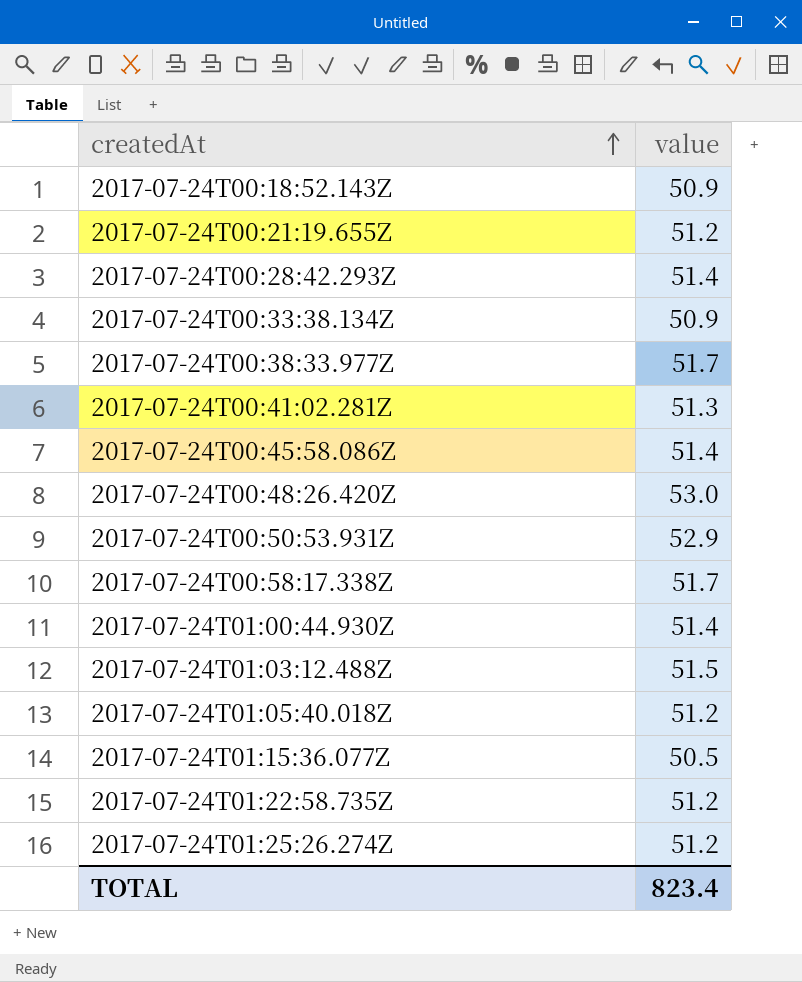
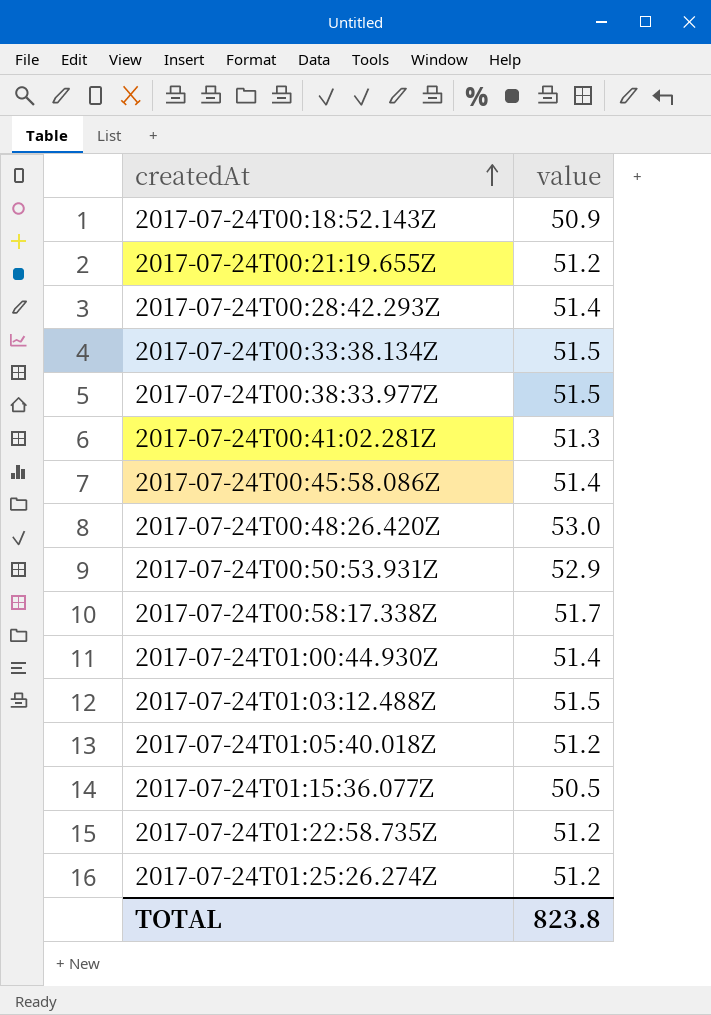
2017-07-24T00:33:38.134Z | value: 50.9 -> 51.5
2017-07-24T00:38:33.977Z | value: 51.7 -> 51.5
TOTAL | value: 823.4 -> 823.8

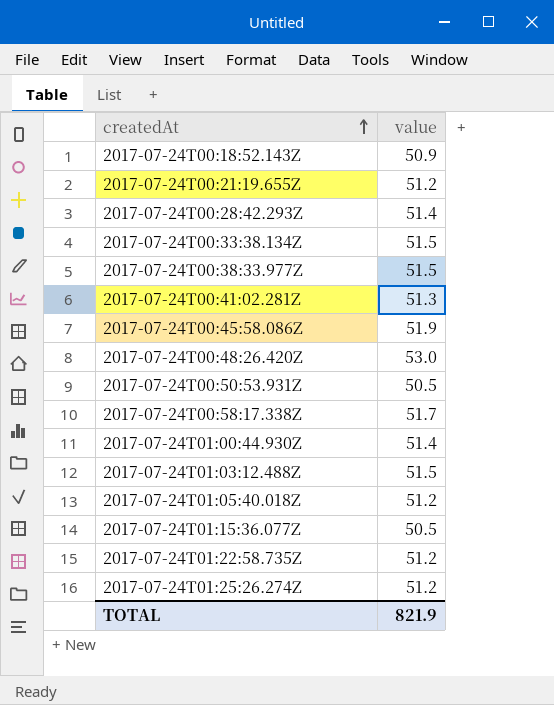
2017-07-24T00:45:58.086Z | value: 51.4 -> 51.9
2017-07-24T00:50:53.931Z | value: 52.9 -> 50.5
TOTAL | value: 823.8 -> 821.9

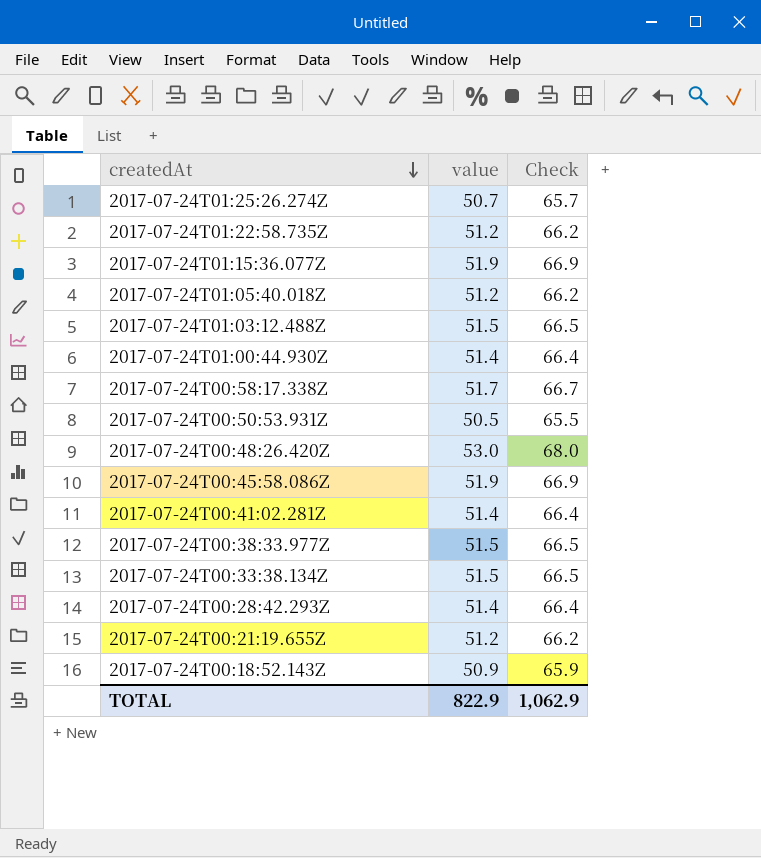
row order: createdAt ascending -> createdAt descending
column Check | formula: none -> [value] + 15
2017-07-24T01:25:26.274Z | value: 51.2 -> 50.7
2017-07-24T01:15:36.077Z | value: 50.5 -> 51.9
2017-07-24T00:41:02.281Z | value: 51.3 -> 51.4
TOTAL | value: 821.9 -> 822.9

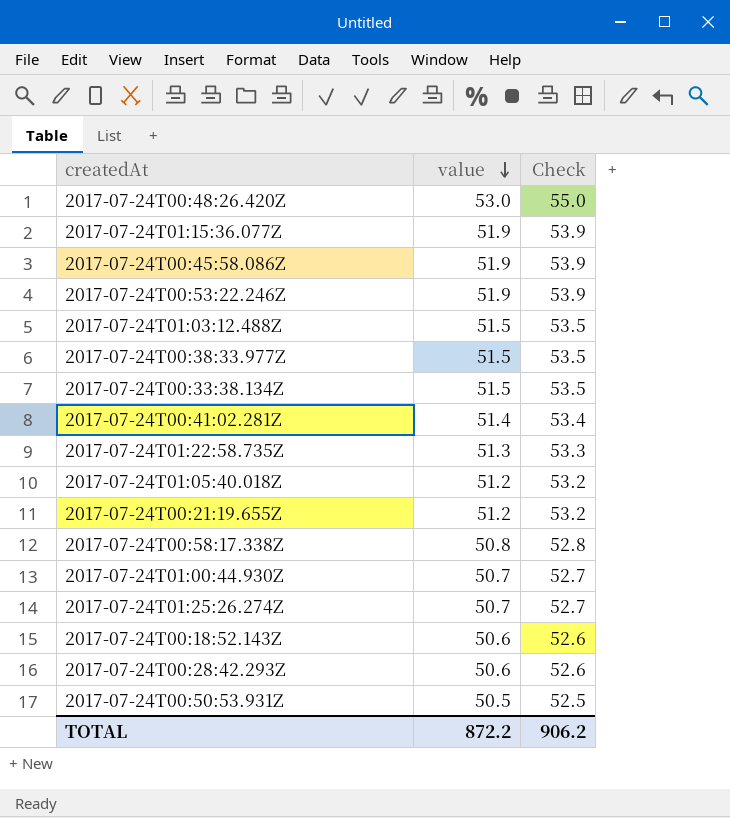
row order: createdAt descending -> value descending
column Check | formula: [value] + 15 -> [value] + 2
row 2017-07-24T00:53:22.246Z: none -> 51.9 | 53.9
2017-07-24T01:22:58.735Z | value: 51.2 -> 51.3
2017-07-24T00:58:17.338Z | value: 51.7 -> 50.8
2017-07-24T01:00:44.930Z | value: 51.4 -> 50.7
2017-07-24T00:18:52.143Z | value: 50.9 -> 50.6
2017-07-24T00:28:42.293Z | value: 51.4 -> 50.6
TOTAL | value: 822.9 -> 872.2
TOTAL | Check: 1,062.9 -> 906.2

